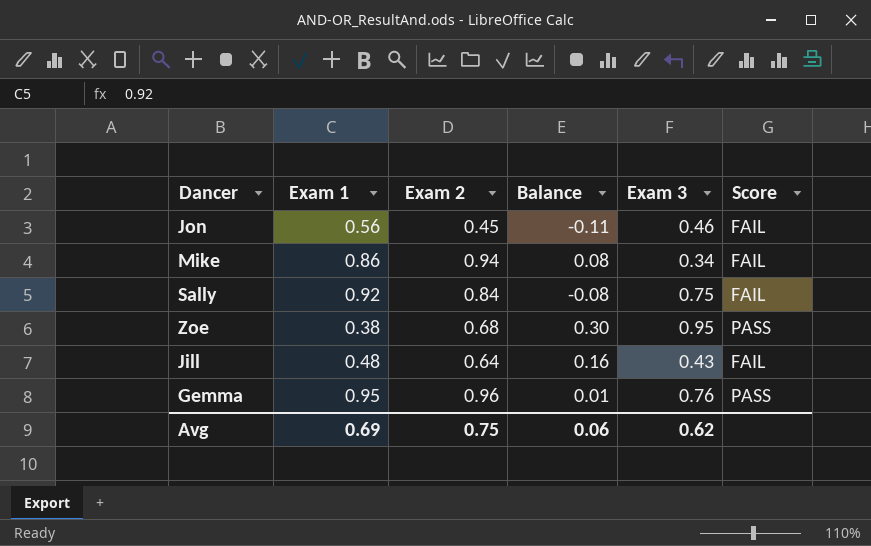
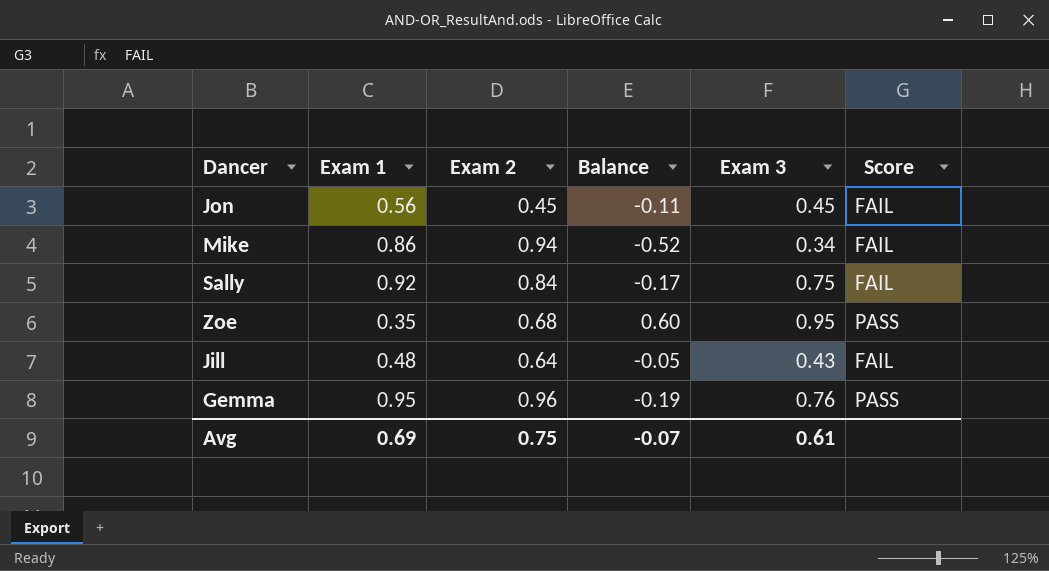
column Balance | formula: [Exam 2] - [Exam 1] -> [Exam 3] - [Exam 1]
Jon | Exam 3: 0.46 -> 0.45
Zoe | Exam 1: 0.38 -> 0.35
Avg | Balance: 0.06 -> -0.07
Avg | Exam 3: 0.62 -> 0.61

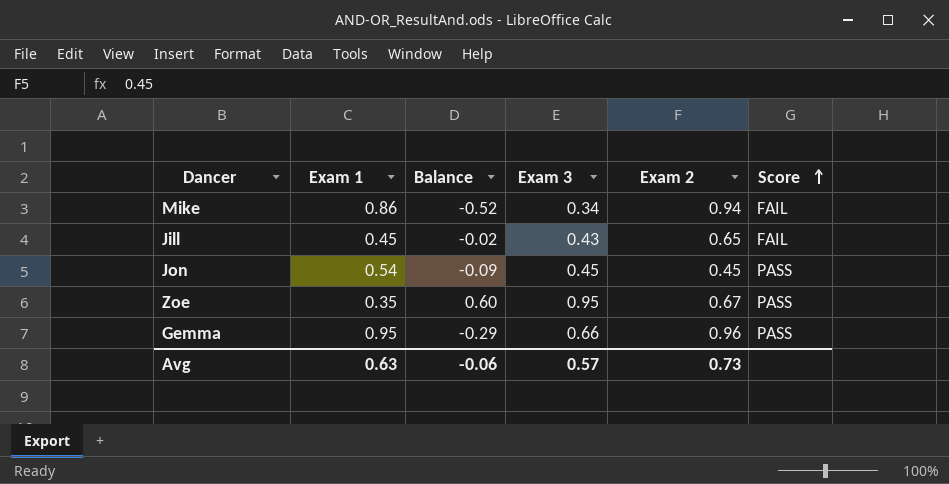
row order: none -> Score ascending
column Exam 2 | position: 3 -> 5
row Sally: 0.92 | 0.84 | -0.17 | 0.75 | FAIL -> none
Jill | Exam 1: 0.48 -> 0.45
Jill | Balance: -0.05 -> -0.02
Jill | Exam 2: 0.64 -> 0.65
Jon | Exam 1: 0.56 -> 0.54
Jon | Balance: -0.11 -> -0.09
Jon | Score: FAIL -> PASS
Zoe | Exam 2: 0.68 -> 0.67
Gemma | Balance: -0.19 -> -0.29
Gemma | Exam 3: 0.76 -> 0.66
Avg | Exam 1: 0.69 -> 0.63
Avg | Balance: -0.07 -> -0.06
Avg | Exam 3: 0.61 -> 0.57
Avg | Exam 2: 0.75 -> 0.73

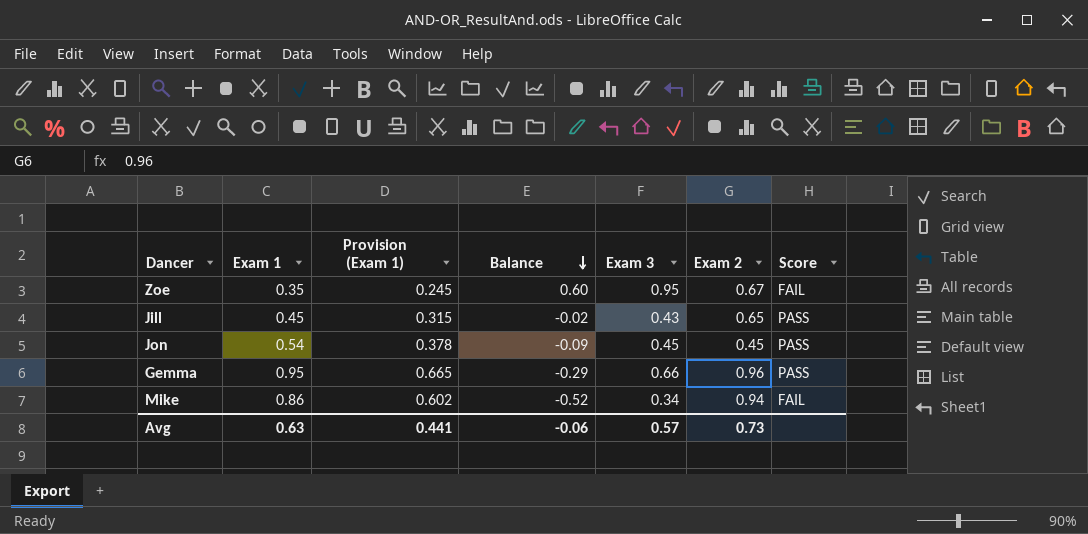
row order: Score ascending -> Balance descending
column Provision (Exam 1) | formula: none -> [Exam 1] * 0.7
Zoe | Score: PASS -> FAIL
Jill | Score: FAIL -> PASS

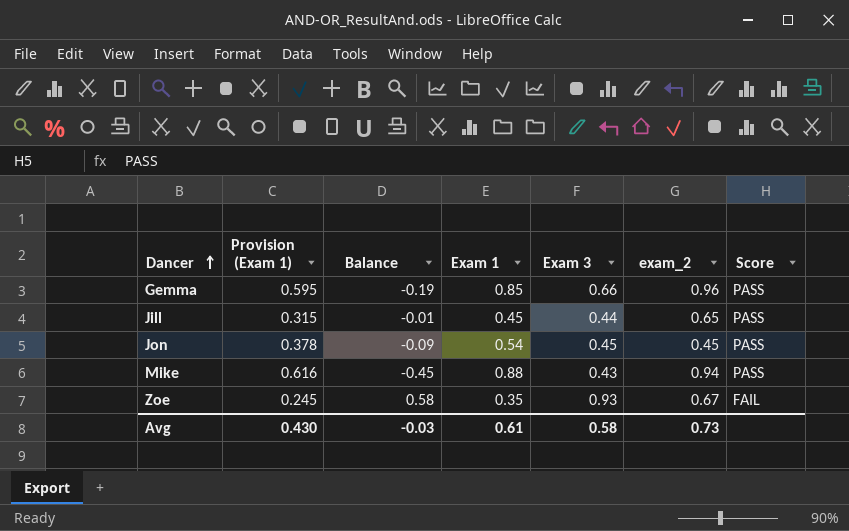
row order: Balance descending -> Dancer ascending
column Exam 1 | position: 2 -> 4
column name: Exam 2 -> exam_2
Gemma | Provision (Exam 1): 0.665 -> 0.595
Gemma | Balance: -0.29 -> -0.19
Gemma | Exam 1: 0.95 -> 0.85
Jill | Balance: -0.02 -> -0.01
Jill | Exam 3: 0.43 -> 0.44
Mike | Provision (Exam 1): 0.602 -> 0.616
Mike | Balance: -0.52 -> -0.45
Mike | Exam 1: 0.86 -> 0.88
Mike | Exam 3: 0.34 -> 0.43
Mike | Score: FAIL -> PASS
Zoe | Balance: 0.60 -> 0.58
Zoe | Exam 3: 0.95 -> 0.93
Avg | Provision (Exam 1): 0.441 -> 0.430
Avg | Balance: -0.06 -> -0.03
Avg | Exam 1: 0.63 -> 0.61
Avg | Exam 3: 0.57 -> 0.58

